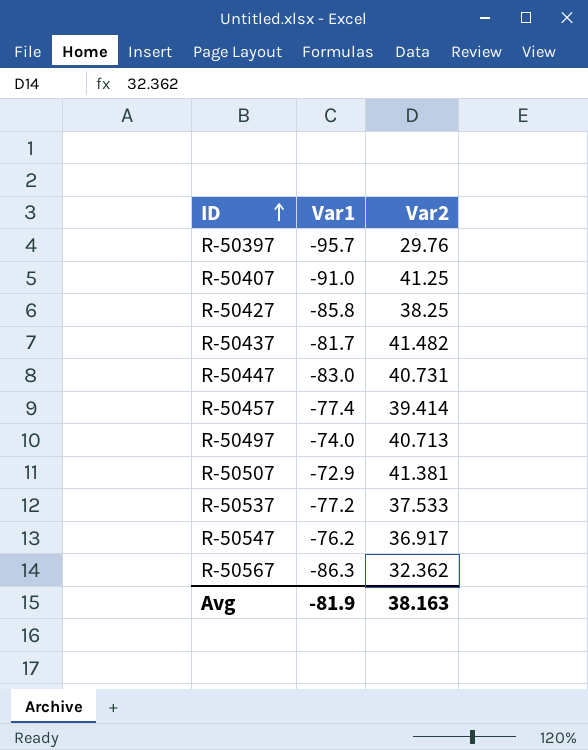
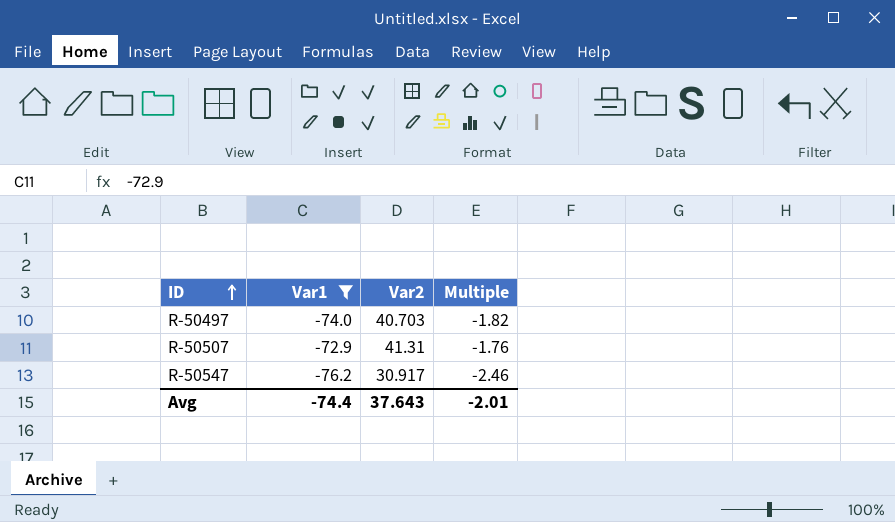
filter: none -> Var1 >= -76.2
column Multiple | formula: none -> [Var1] / [Var2]
R-50497 | Var2: 40.713 -> 40.703
R-50507 | Var2: 41.381 -> 41.31
R-50547 | Var2: 36.917 -> 30.917
Avg | Var1: -81.9 -> -74.4
Avg | Var2: 38.163 -> 37.643

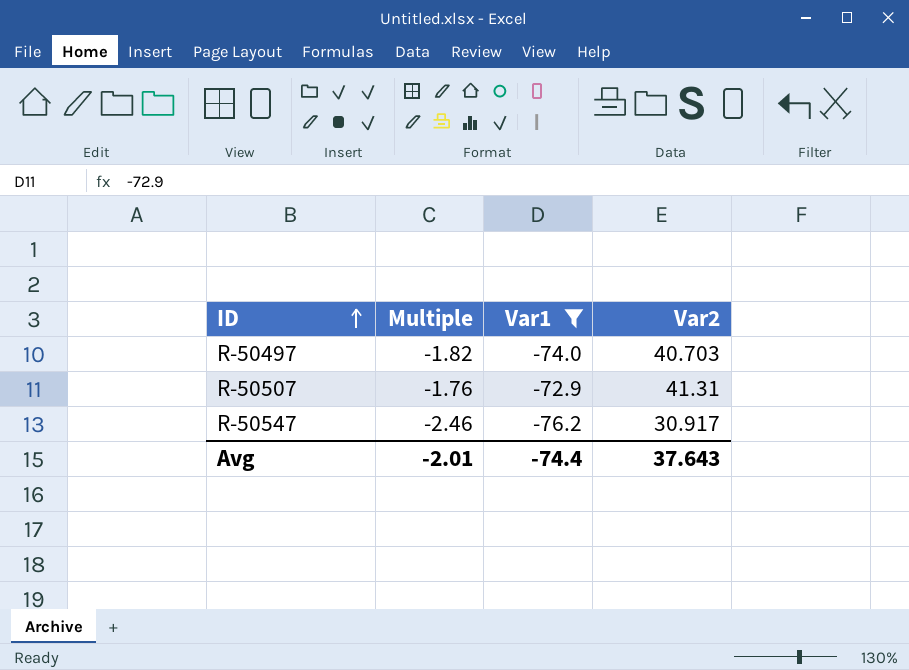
column Multiple | position: 4 -> 2

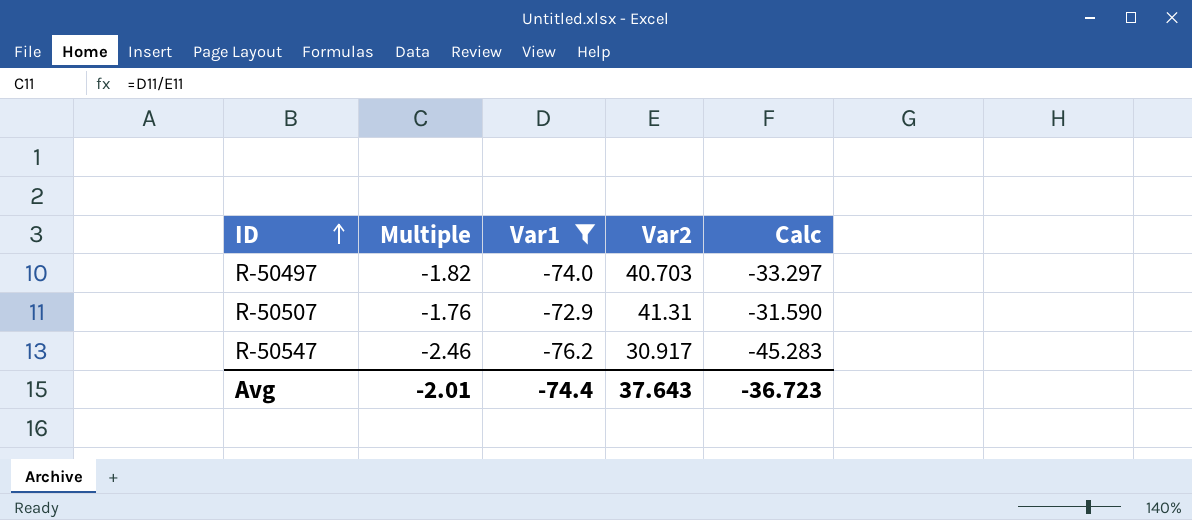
column Calc | formula: none -> [Var1] + [Var2]

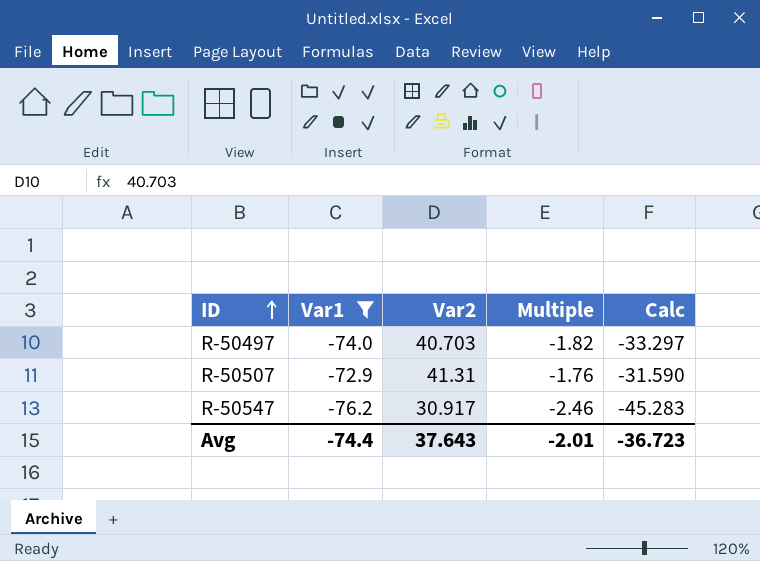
column Multiple | position: 2 -> 4

